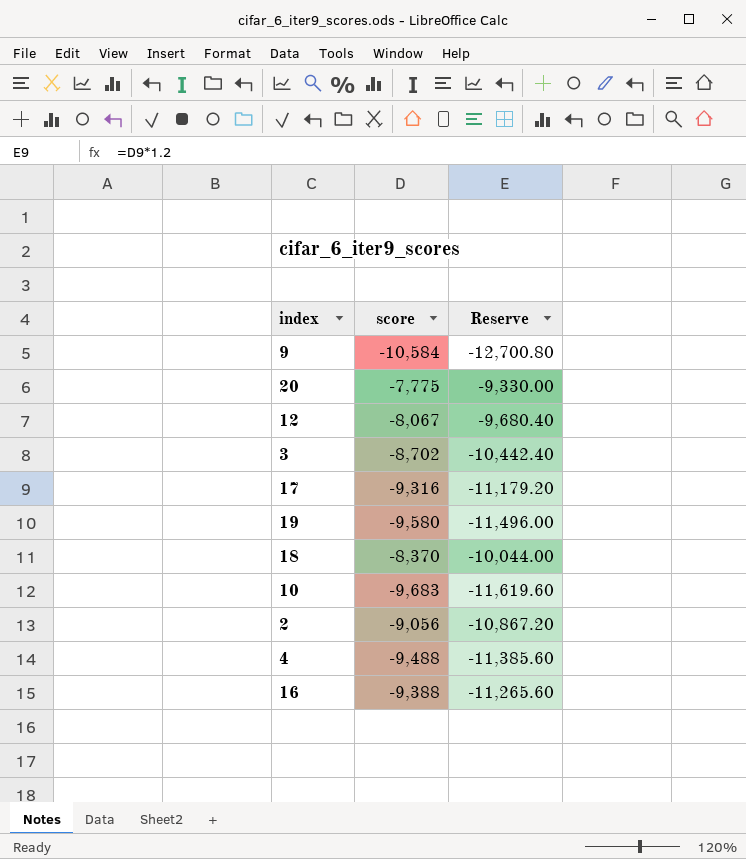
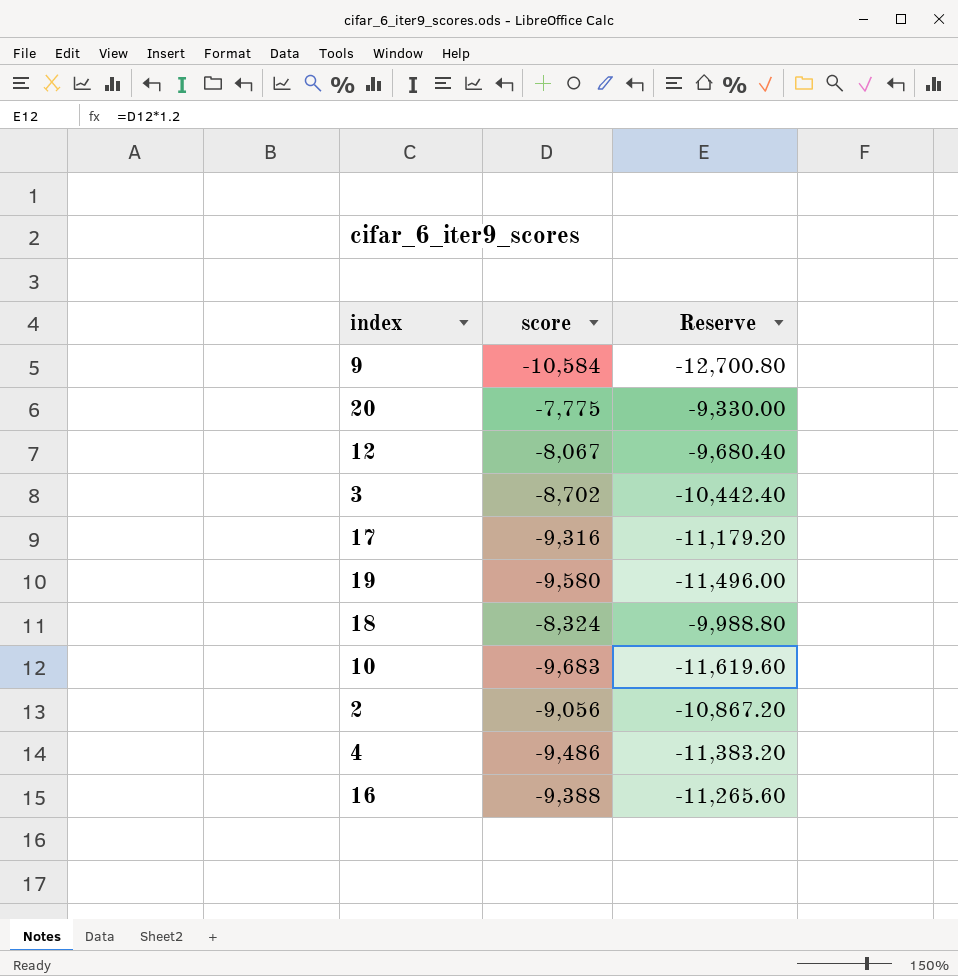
18 | score: -8,370 -> -8,324
18 | Reserve: -10,044.00 -> -9,988.80
4 | score: -9,488 -> -9,486
4 | Reserve: -11,385.60 -> -11,383.20

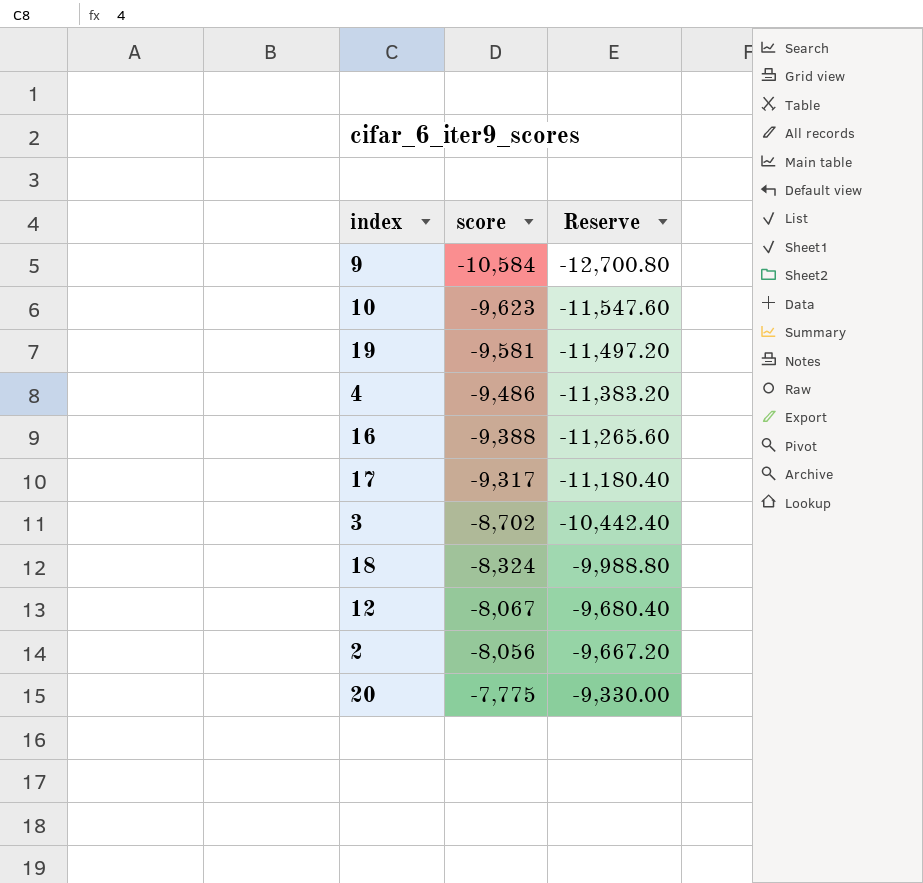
row order: none -> score ascending
10 | score: -9,683 -> -9,623
10 | Reserve: -11,619.60 -> -11,547.60
19 | score: -9,580 -> -9,581
19 | Reserve: -11,496.00 -> -11,497.20
17 | score: -9,316 -> -9,317
17 | Reserve: -11,179.20 -> -11,180.40
2 | score: -9,056 -> -8,056
2 | Reserve: -10,867.20 -> -9,667.20

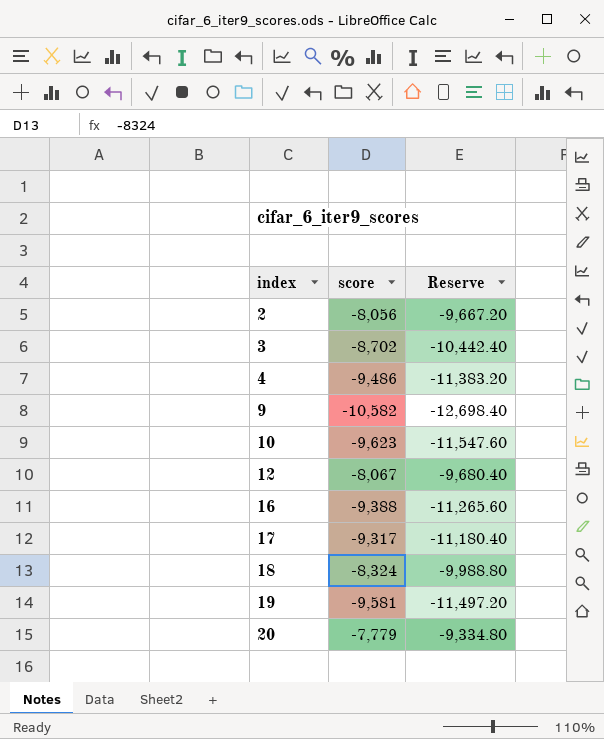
row order: score ascending -> index ascending
9 | score: -10,584 -> -10,582
9 | Reserve: -12,700.80 -> -12,698.40
20 | score: -7,775 -> -7,779
20 | Reserve: -9,330.00 -> -9,334.80

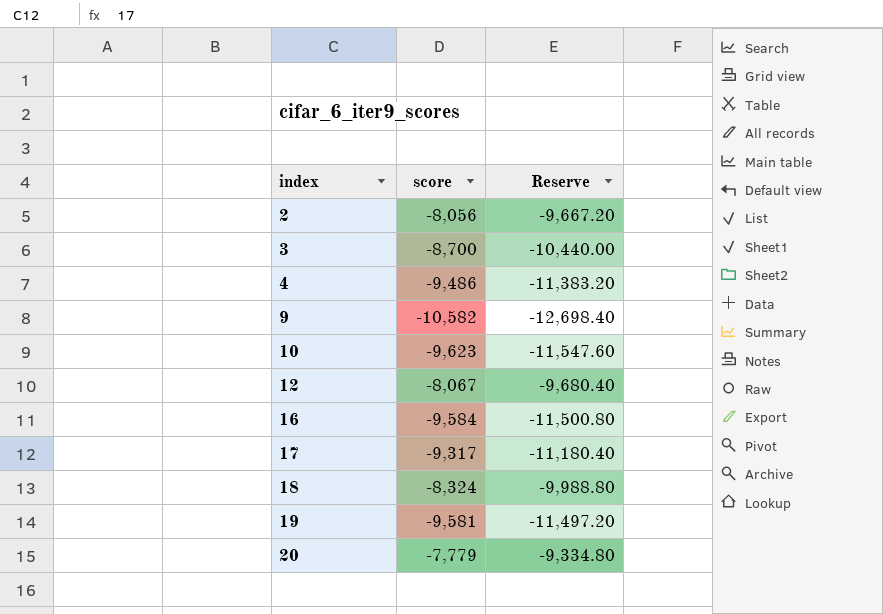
3 | score: -8,702 -> -8,700
3 | Reserve: -10,442.40 -> -10,440.00
16 | score: -9,388 -> -9,584
16 | Reserve: -11,265.60 -> -11,500.80

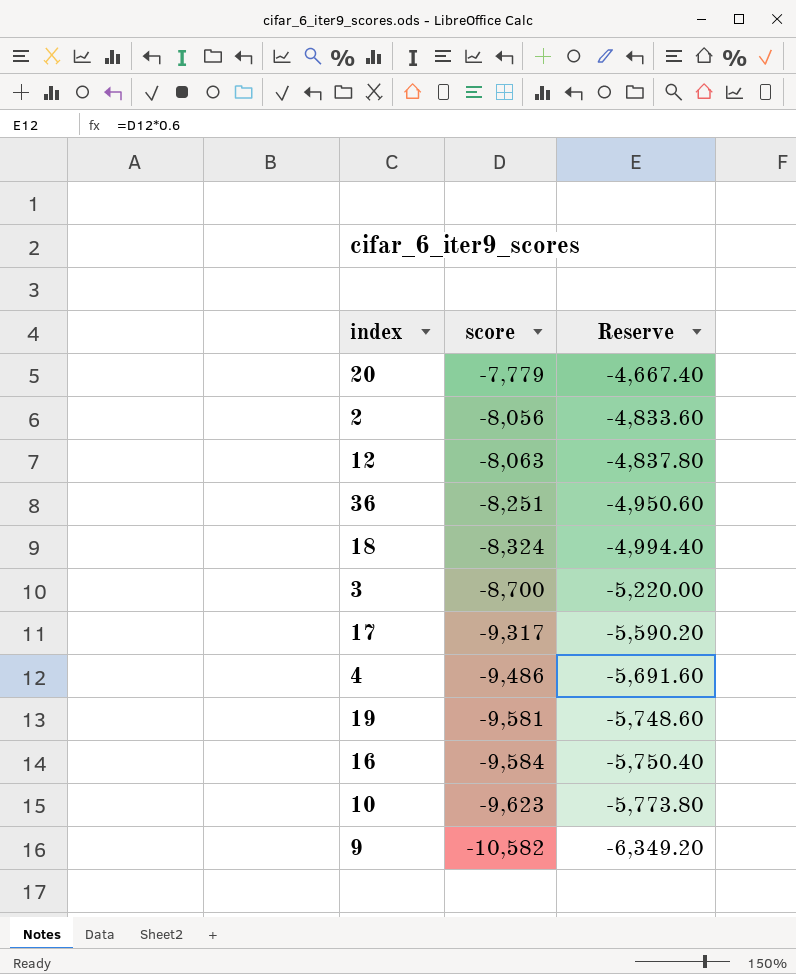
row order: index ascending -> score descending
column Reserve | formula: [score] * 1.2 -> [score] * 0.6
12 | score: -8,067 -> -8,063
row 36: none -> -8,251 | -4,950.60

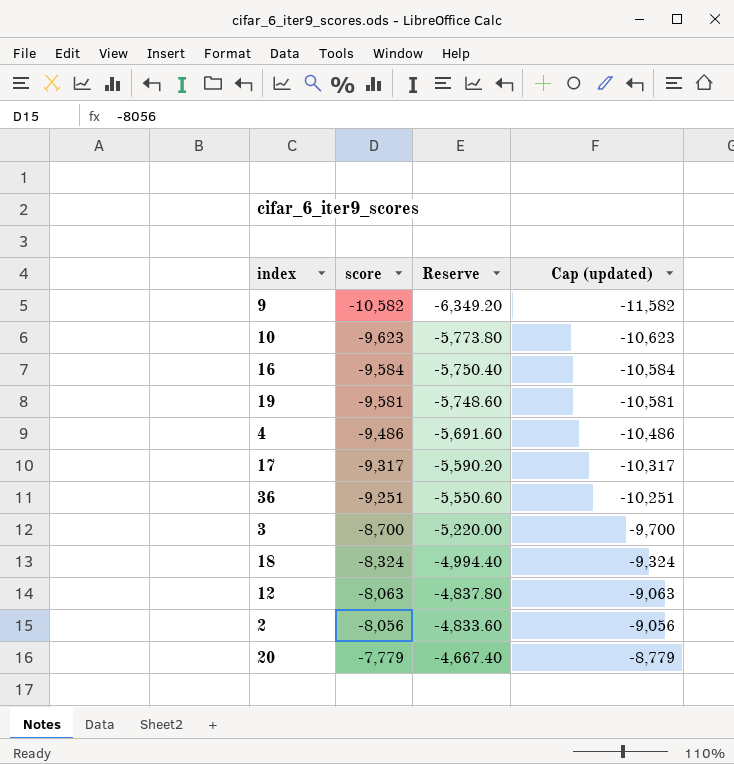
row order: score descending -> score ascending
column Cap (updated) | formula: none -> [score] - 1000
36 | score: -8,251 -> -9,251
36 | Reserve: -4,950.60 -> -5,550.60

